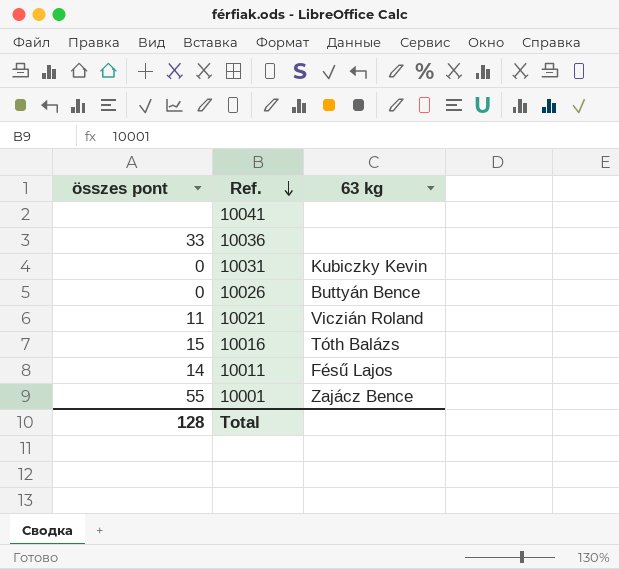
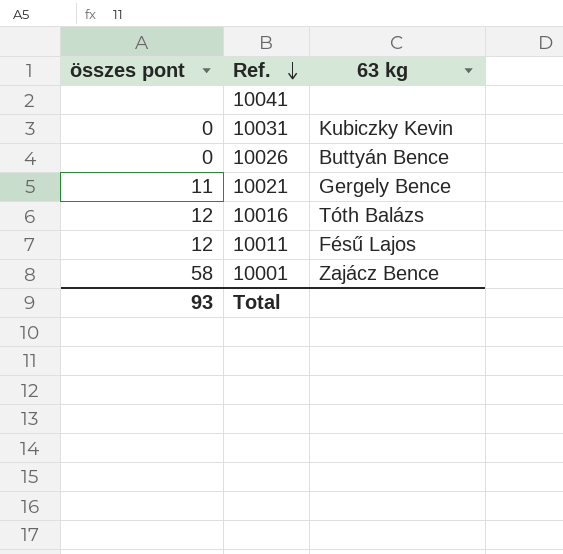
row 10036: 33 | none -> none
10021 | 63 kg: Viczián Roland -> Gergely Bence
10016 | összes pont: 15 -> 12
10011 | összes pont: 14 -> 12
10001 | összes pont: 55 -> 58
Total | összes pont: 128 -> 93

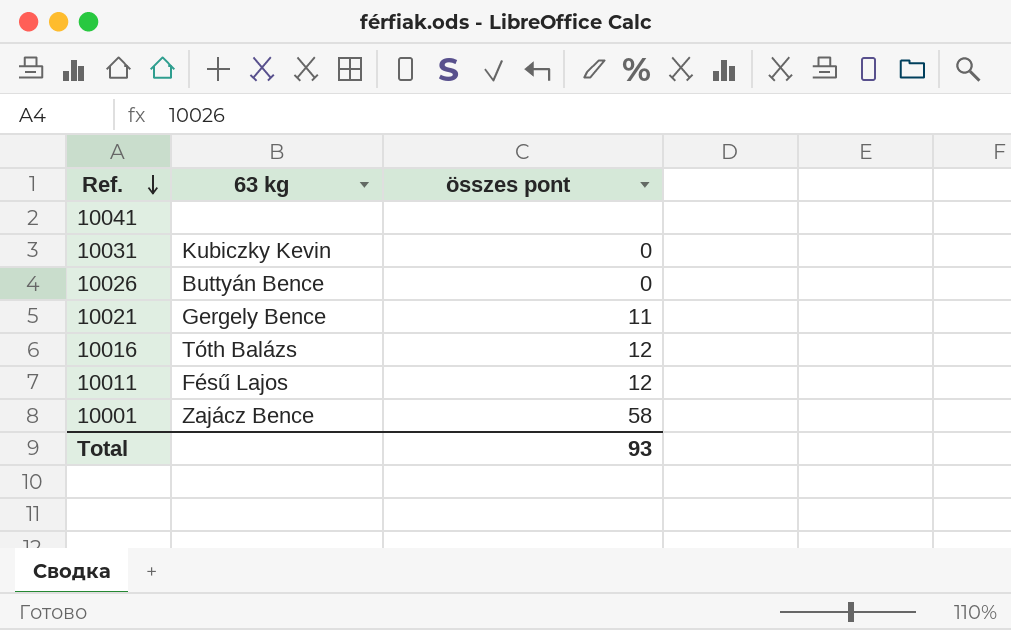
column összes pont | position: 1 -> 3

